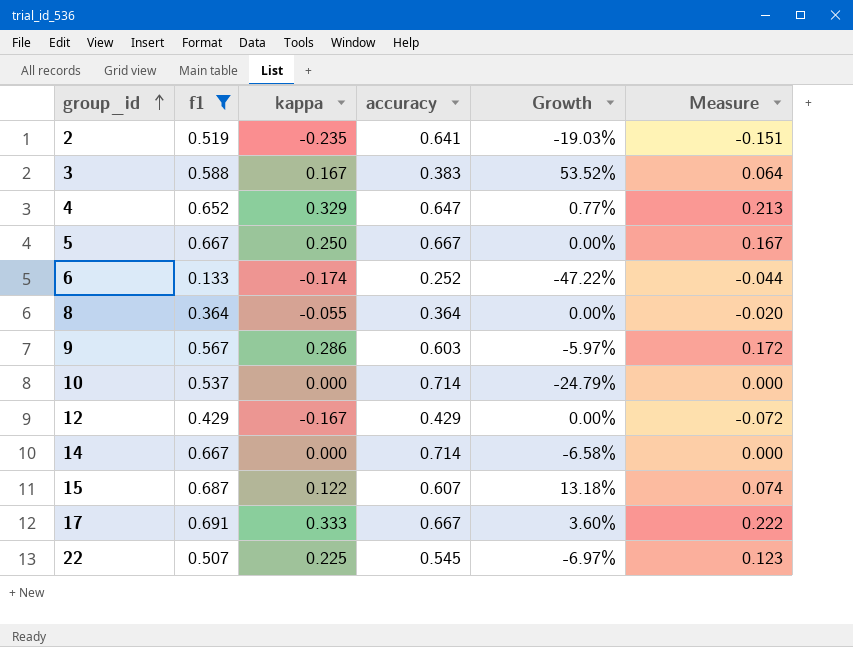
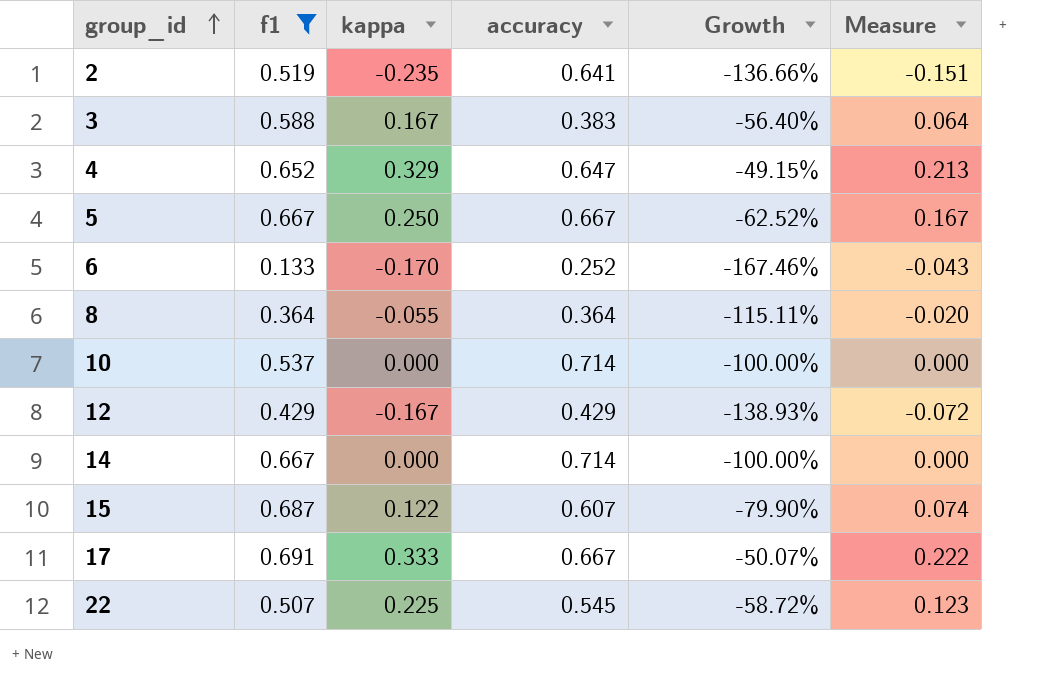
column Growth | formula: ([f1] - [accuracy]) / [accuracy] -> ([kappa] - [accuracy]) / [accuracy]
row 9: 0.567 | 0.286 | 0.603 | -5.97% | 0.172 -> none
6 | kappa: -0.174 -> -0.170
6 | Measure: -0.044 -> -0.043

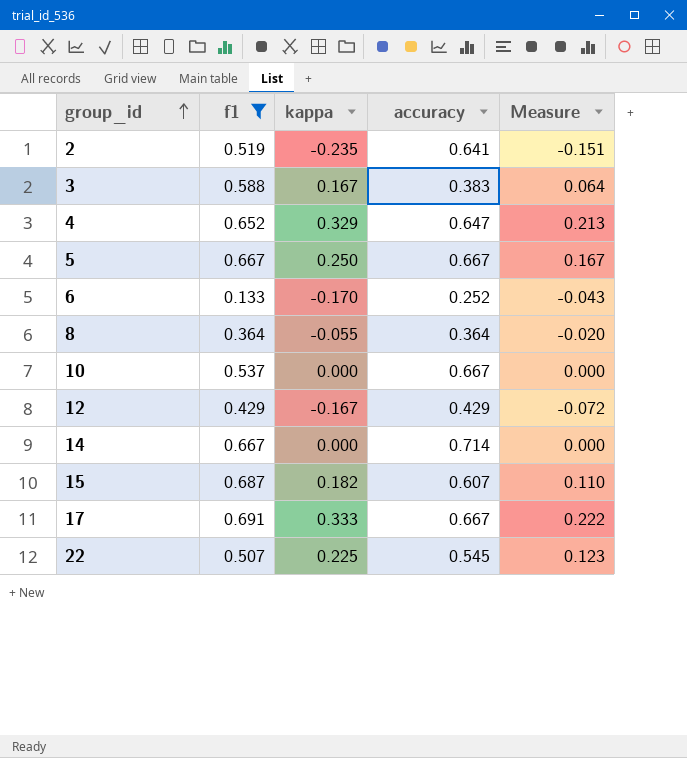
column Growth | formula: ([kappa] - [accuracy]) / [accuracy] -> none
10 | accuracy: 0.714 -> 0.667
15 | kappa: 0.122 -> 0.182
15 | Measure: 0.074 -> 0.110

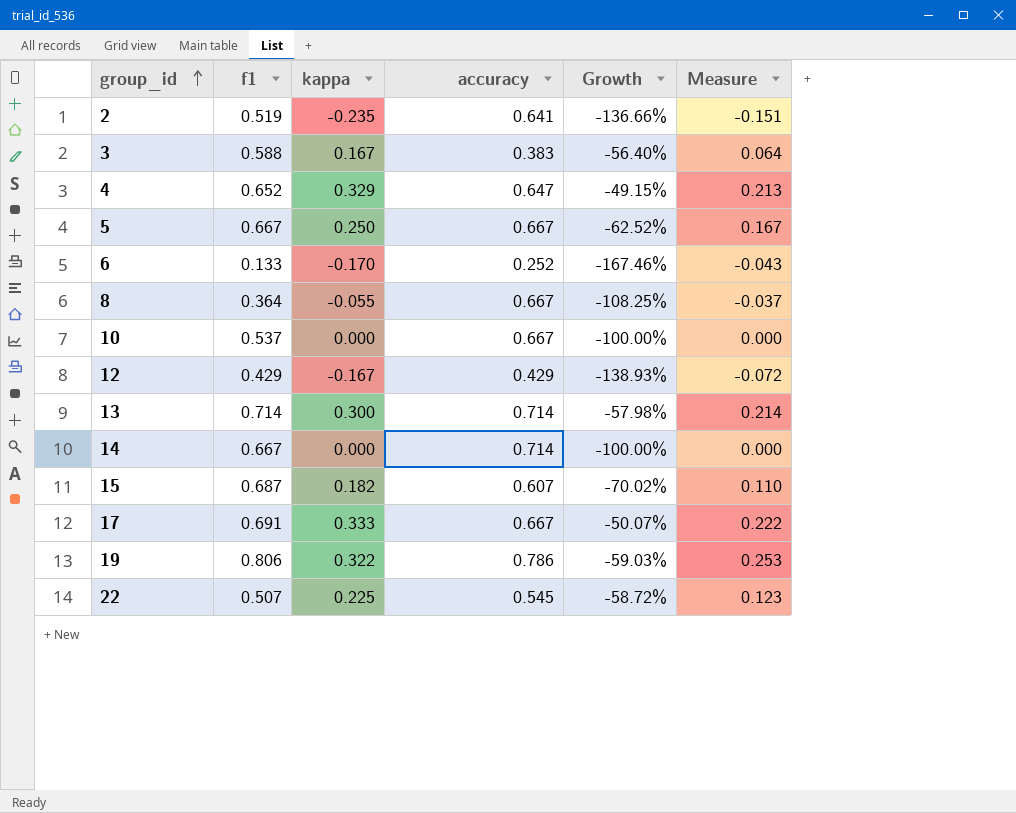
filter: f1 <= 0.691 -> none
column Growth | formula: none -> ([kappa] - [accuracy]) / [accuracy]
8 | accuracy: 0.364 -> 0.667
8 | Measure: -0.020 -> -0.037

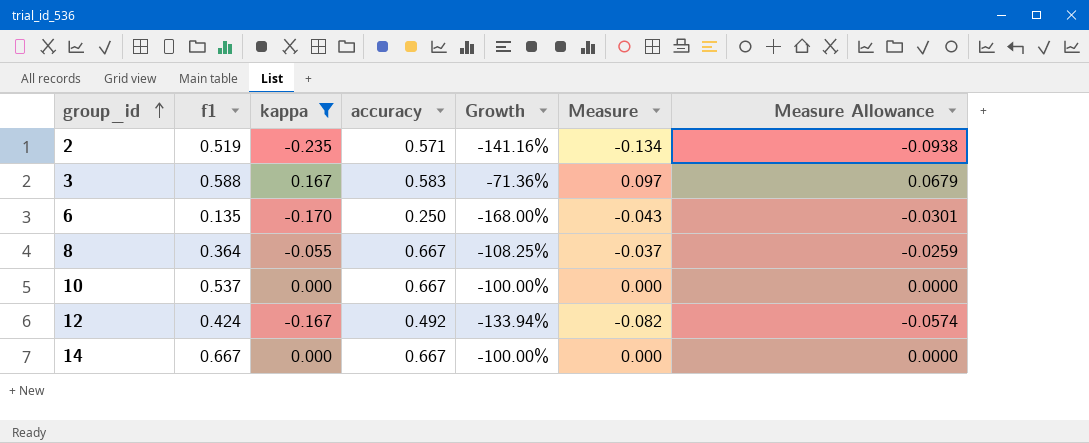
filter: none -> kappa <= 0.167
column Measure Allowance | formula: none -> [Measure] * 0.7
2 | accuracy: 0.641 -> 0.571
2 | Growth: -136.66% -> -141.16%
2 | Measure: -0.151 -> -0.134
3 | accuracy: 0.383 -> 0.583
3 | Growth: -56.40% -> -71.36%
3 | Measure: 0.064 -> 0.097
6 | f1: 0.133 -> 0.135
6 | accuracy: 0.252 -> 0.250
6 | Growth: -167.46% -> -168.00%
12 | f1: 0.429 -> 0.424
12 | accuracy: 0.429 -> 0.492
12 | Growth: -138.93% -> -133.94%
12 | Measure: -0.072 -> -0.082
14 | accuracy: 0.714 -> 0.667

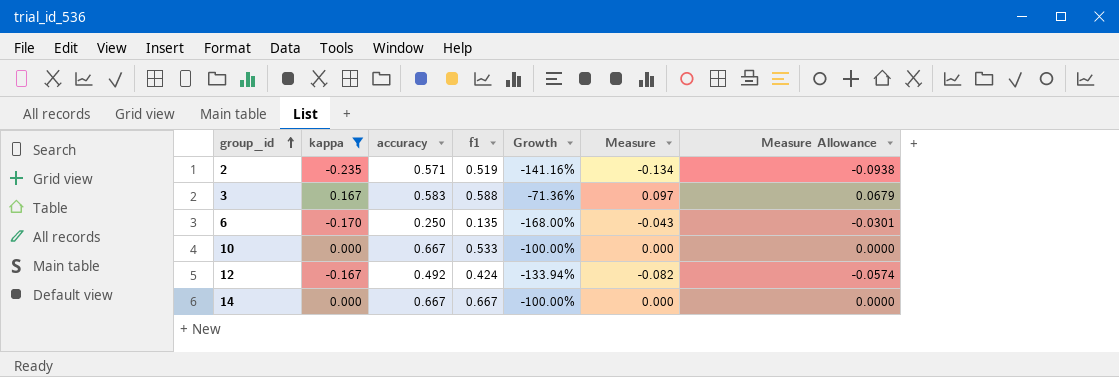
column f1 | position: 2 -> 4
row 8: 0.364 | -0.055 | 0.667 | -108.25% | -0.037 | -0.0259 -> none
10 | f1: 0.537 -> 0.533

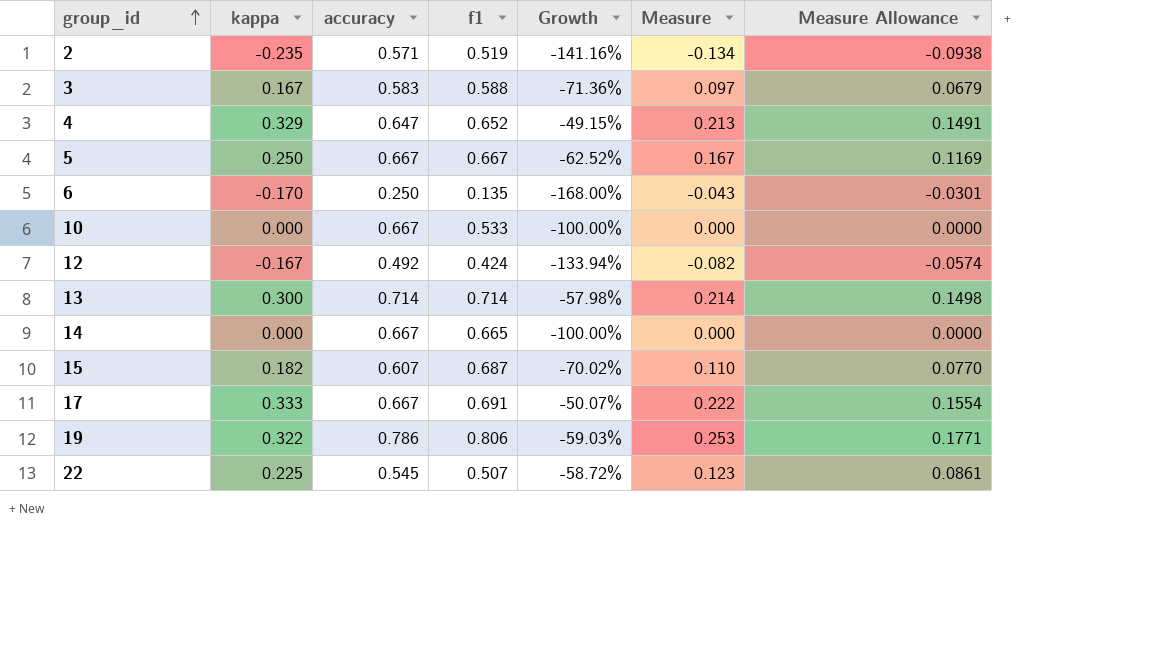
filter: kappa <= 0.167 -> none
14 | f1: 0.667 -> 0.665

